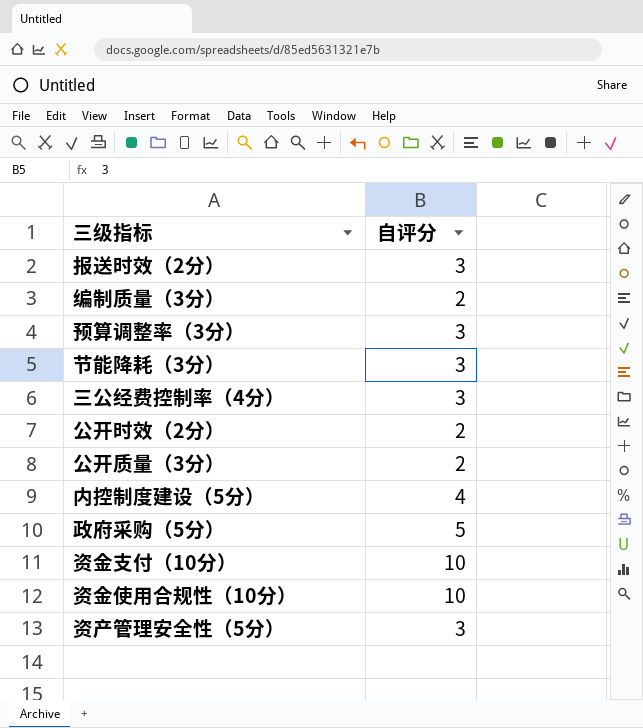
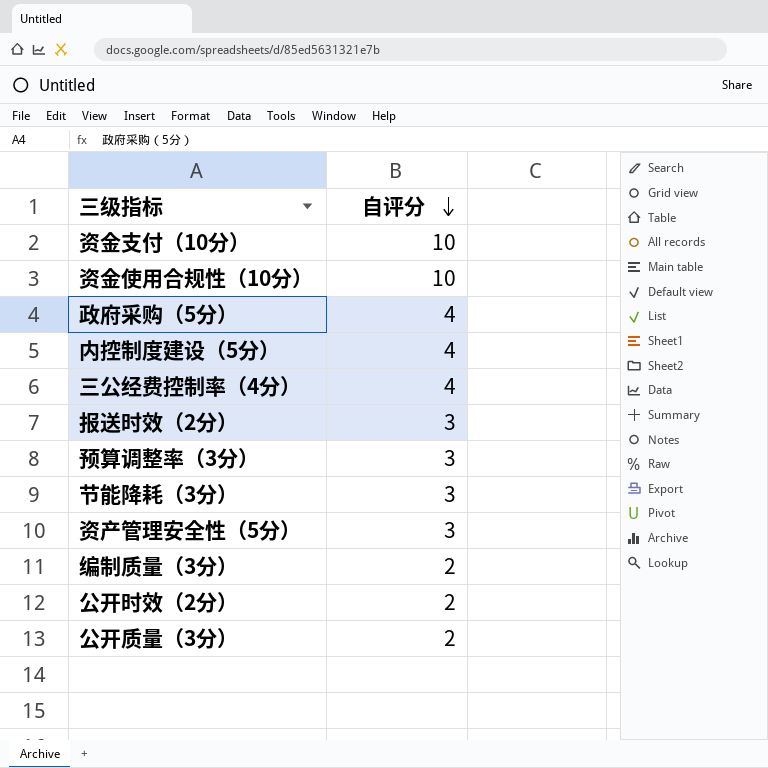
row order: none -> 自评分 descending
政府采购（5分） | 自评分: 5 -> 4
三公经费控制率（4分） | 自评分: 3 -> 4

